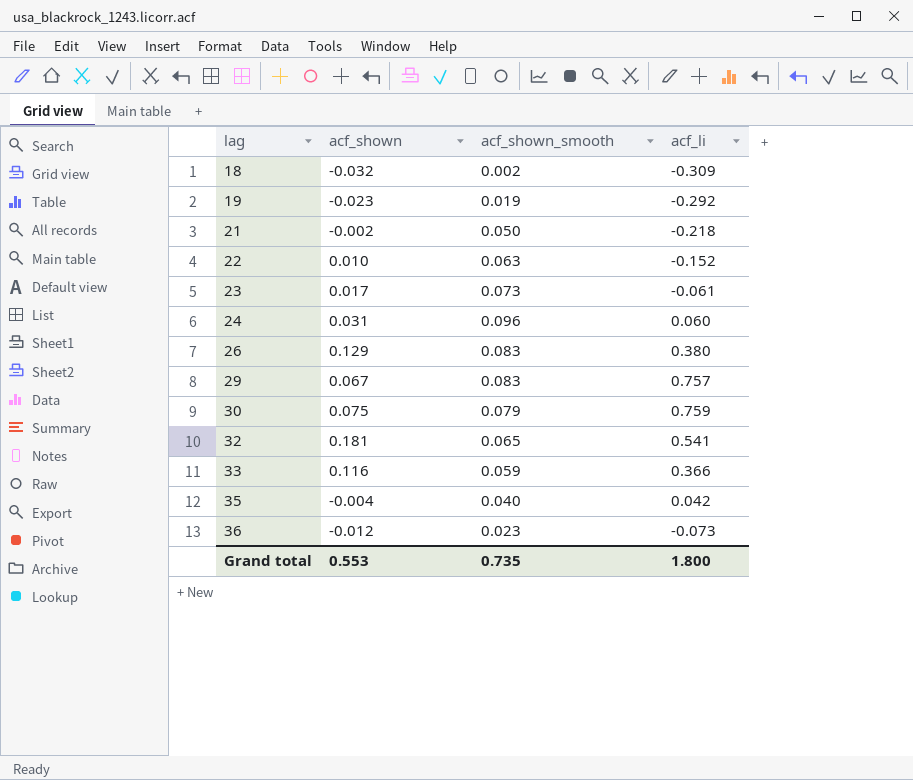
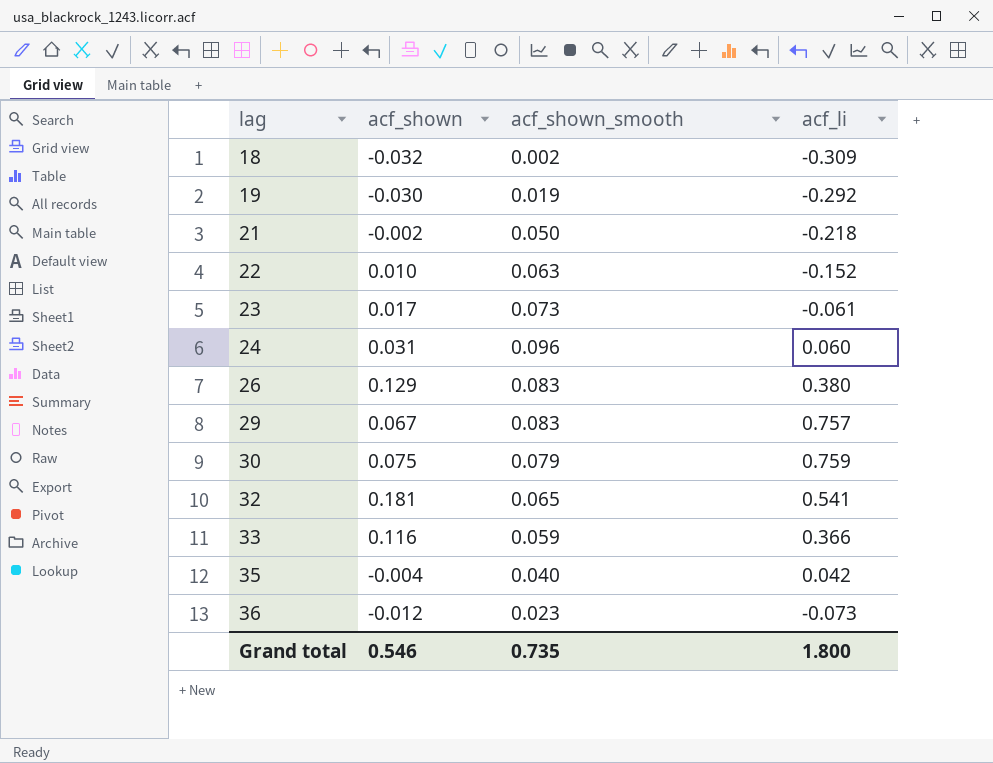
19 | acf_shown: -0.023 -> -0.030
Grand total | acf_shown: 0.553 -> 0.546

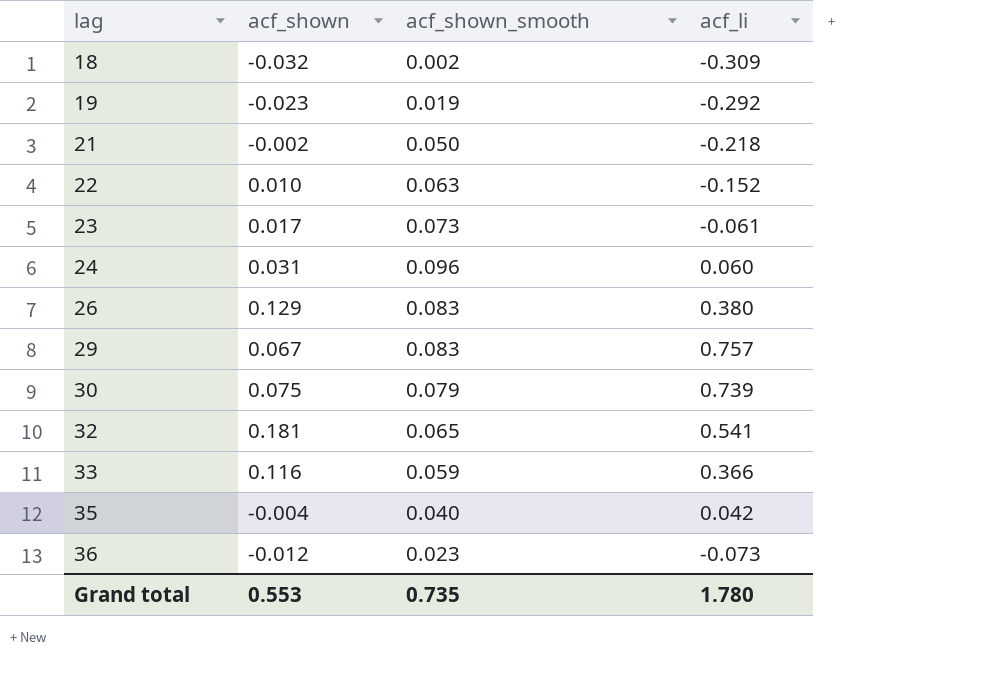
19 | acf_shown: -0.030 -> -0.023
30 | acf_li: 0.759 -> 0.739
Grand total | acf_shown: 0.546 -> 0.553
Grand total | acf_li: 1.800 -> 1.780

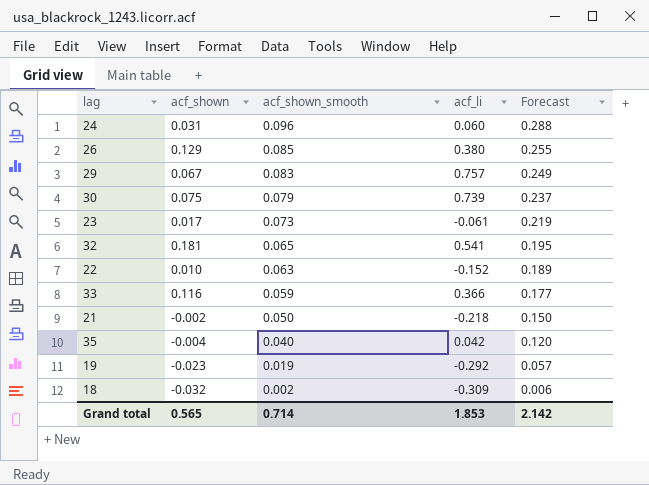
row order: lag ascending -> acf_shown_smooth descending
column Forecast | formula: none -> [acf_shown_smooth] * 3
row 36: -0.012 | 0.023 | -0.073 -> none
26 | acf_shown_smooth: 0.083 -> 0.085
Grand total | acf_shown: 0.553 -> 0.565
Grand total | acf_shown_smooth: 0.735 -> 0.714
Grand total | acf_li: 1.780 -> 1.853

